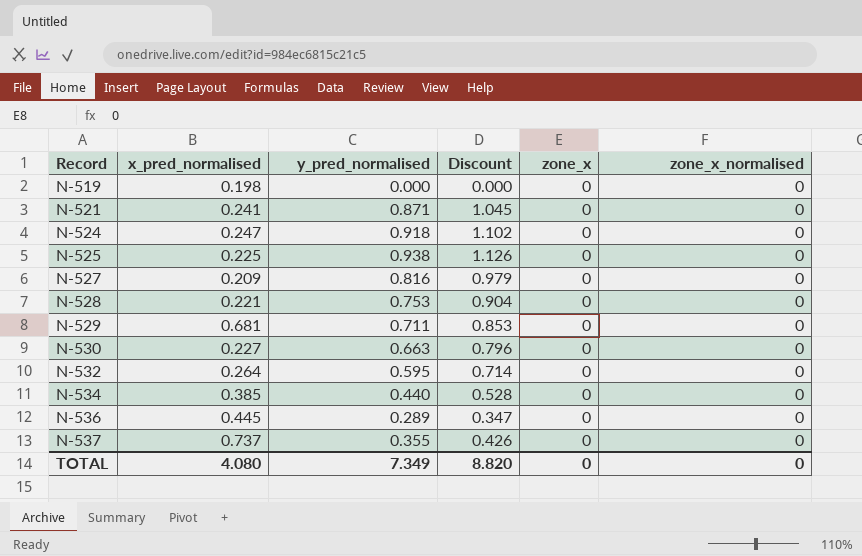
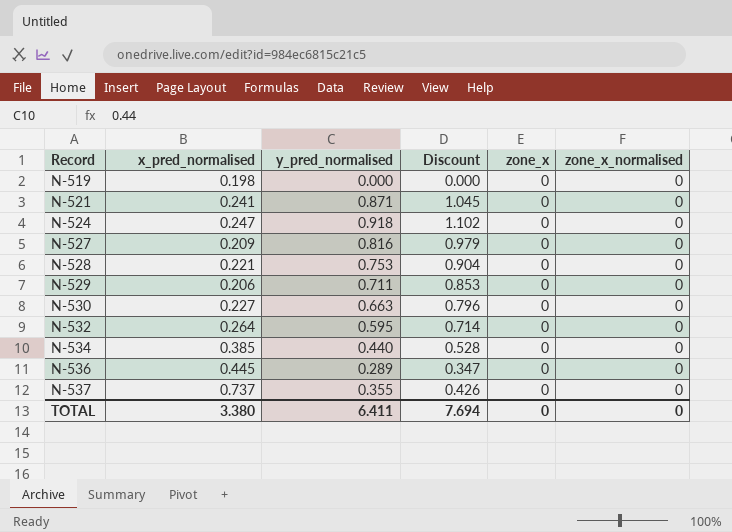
row N-525: 0.225 | 0.938 | 1.126 | 0 | 0 -> none
N-529 | x_pred_normalised: 0.681 -> 0.206
TOTAL | x_pred_normalised: 4.080 -> 3.380
TOTAL | y_pred_normalised: 7.349 -> 6.411
TOTAL | Discount: 8.820 -> 7.694

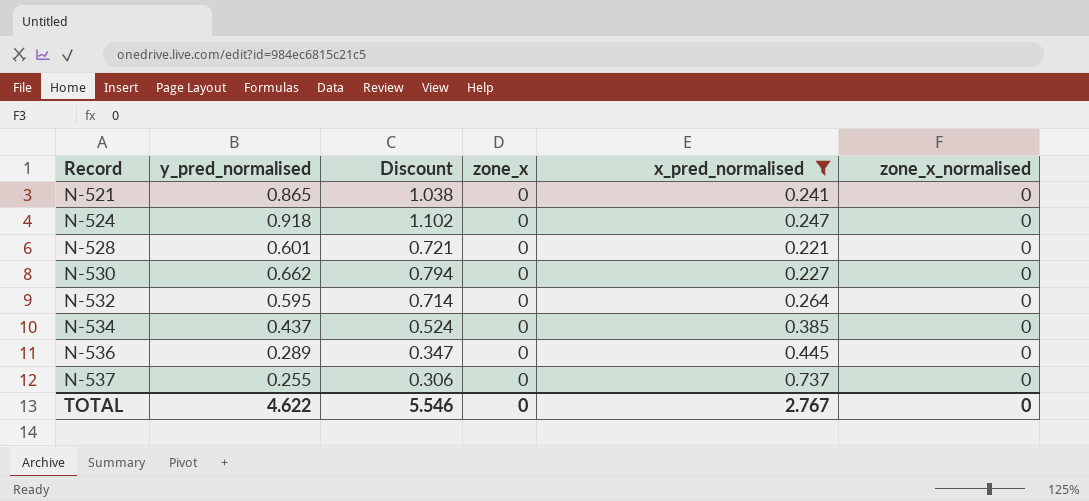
filter: none -> x_pred_normalised >= 0.221
column x_pred_normalised | position: 2 -> 5
N-521 | y_pred_normalised: 0.871 -> 0.865
N-521 | Discount: 1.045 -> 1.038
N-528 | y_pred_normalised: 0.753 -> 0.601
N-528 | Discount: 0.904 -> 0.721
N-530 | y_pred_normalised: 0.663 -> 0.662
N-530 | Discount: 0.796 -> 0.794
N-534 | y_pred_normalised: 0.440 -> 0.437
N-534 | Discount: 0.528 -> 0.524
N-537 | y_pred_normalised: 0.355 -> 0.255
N-537 | Discount: 0.426 -> 0.306
TOTAL | y_pred_normalised: 6.411 -> 4.622
TOTAL | Discount: 7.694 -> 5.546
TOTAL | x_pred_normalised: 3.380 -> 2.767

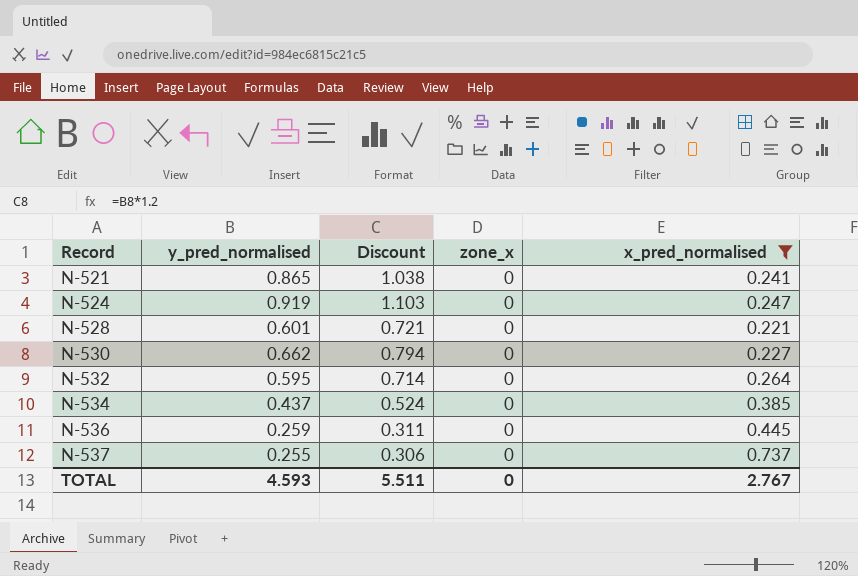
column zone_x_normalised | position: 6 -> none
N-524 | y_pred_normalised: 0.918 -> 0.919
N-524 | Discount: 1.102 -> 1.103
N-536 | y_pred_normalised: 0.289 -> 0.259
N-536 | Discount: 0.347 -> 0.311
TOTAL | y_pred_normalised: 4.622 -> 4.593
TOTAL | Discount: 5.546 -> 5.511

